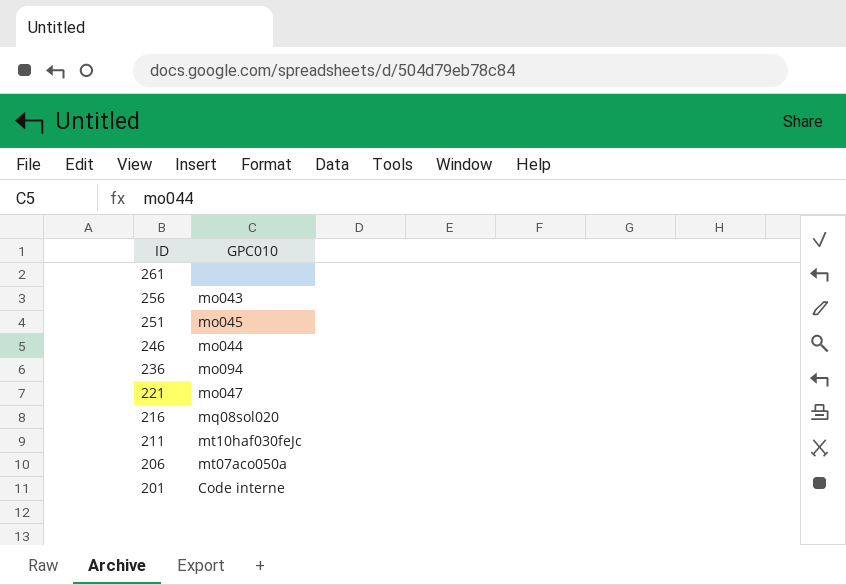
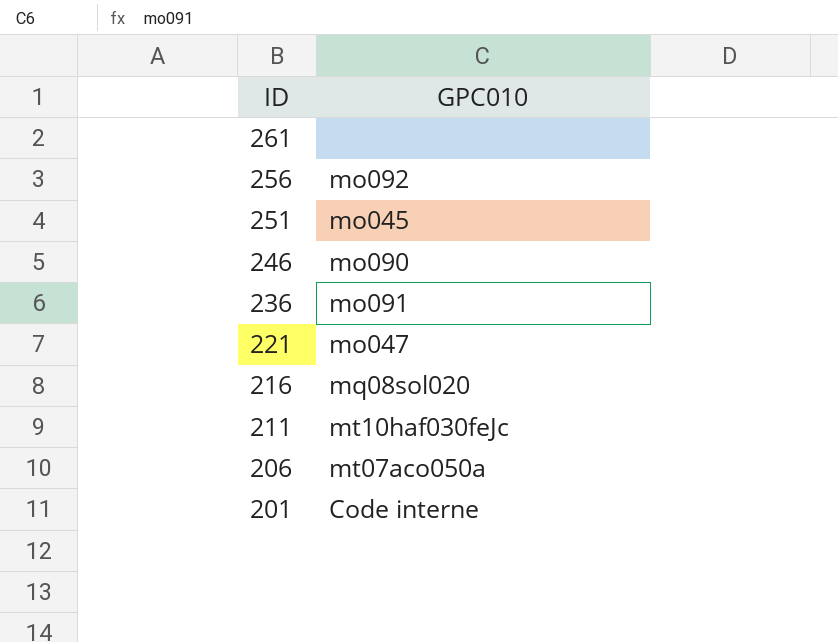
256 | GPC010: mo043 -> mo092
246 | GPC010: mo044 -> mo090
236 | GPC010: mo094 -> mo091

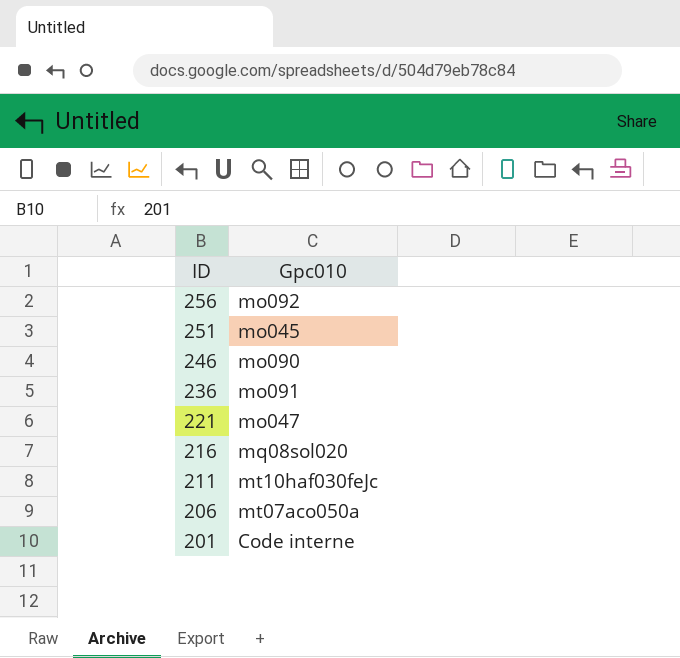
column name: GPC010 -> Gpc010
row 261: none -> none

